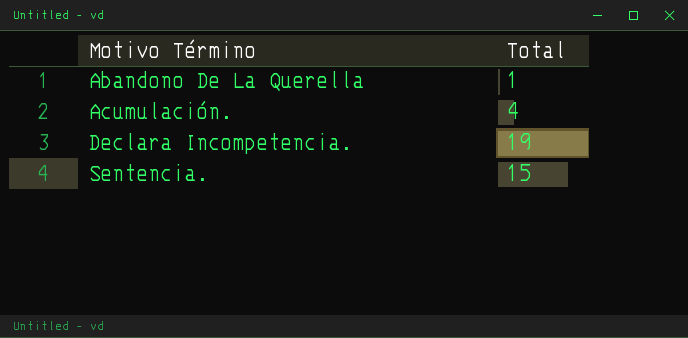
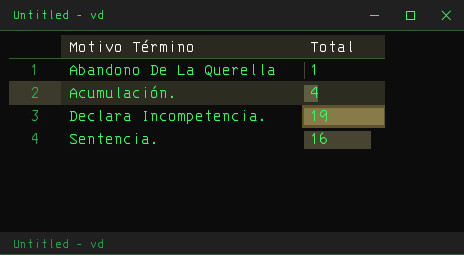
Sentencia. | Total: 15 -> 16

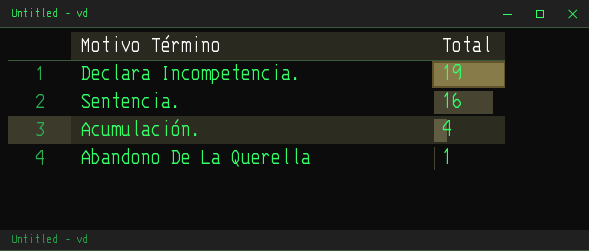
row order: Motivo Término ascending -> Total descending

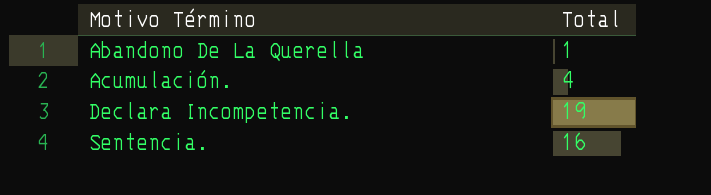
row order: Total descending -> Motivo Término ascending

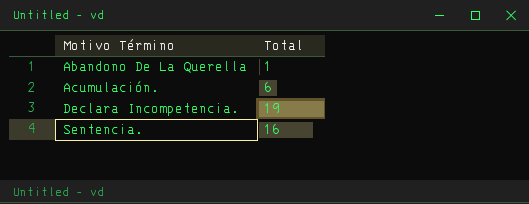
Acumulación. | Total: 4 -> 6

